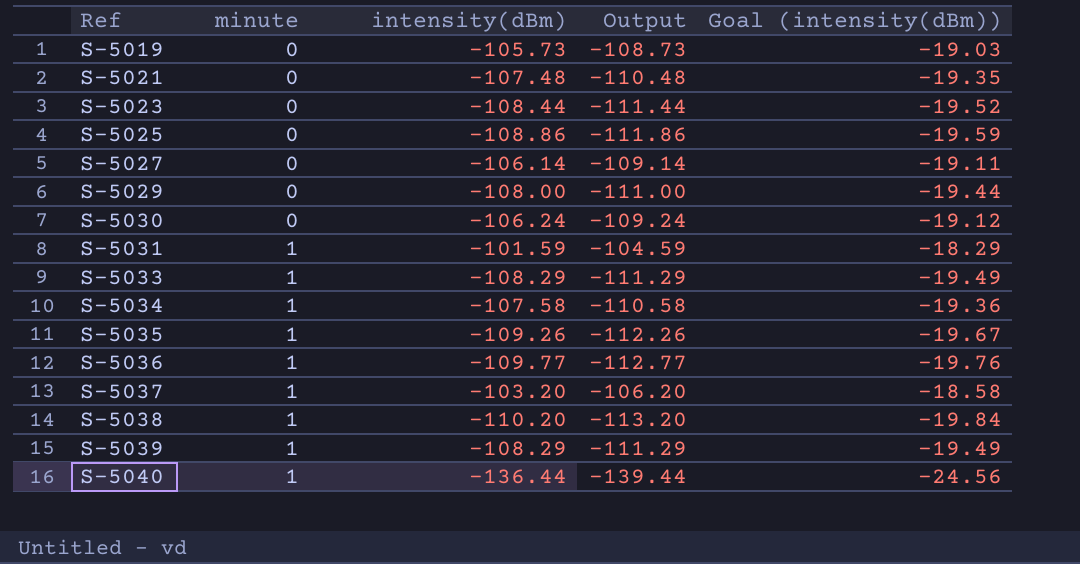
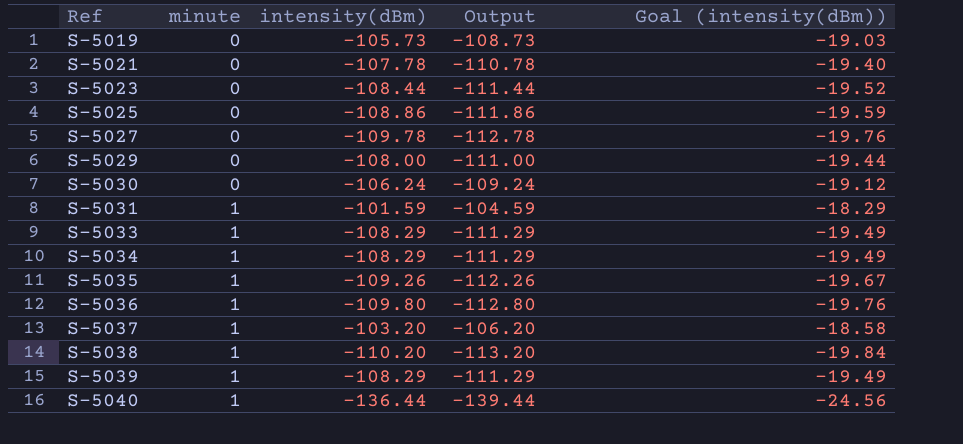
S-5021 | intensity(dBm): -107.48 -> -107.78
S-5021 | Output: -110.48 -> -110.78
S-5021 | Goal (intensity(dBm)): -19.35 -> -19.40
S-5027 | intensity(dBm): -106.14 -> -109.78
S-5027 | Output: -109.14 -> -112.78
S-5027 | Goal (intensity(dBm)): -19.11 -> -19.76
S-5034 | intensity(dBm): -107.58 -> -108.29
S-5034 | Output: -110.58 -> -111.29
S-5034 | Goal (intensity(dBm)): -19.36 -> -19.49
S-5036 | intensity(dBm): -109.77 -> -109.80
S-5036 | Output: -112.77 -> -112.80

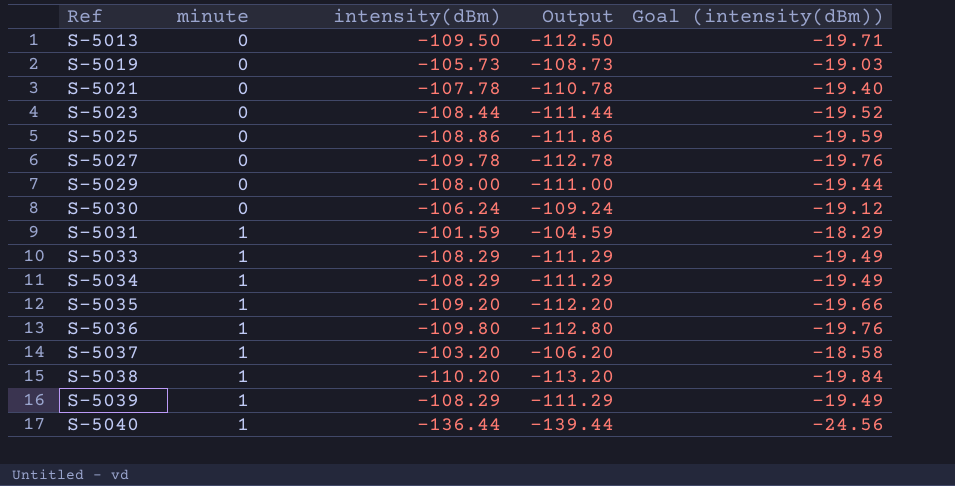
row S-5013: none -> 0 | -109.50 | -112.50 | -19.71
S-5035 | intensity(dBm): -109.26 -> -109.20
S-5035 | Output: -112.26 -> -112.20
S-5035 | Goal (intensity(dBm)): -19.67 -> -19.66

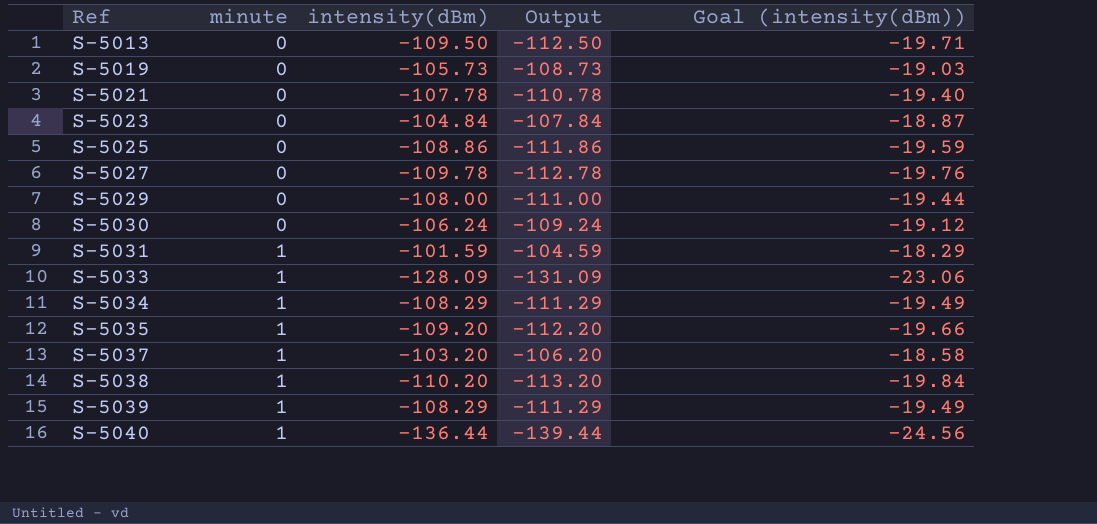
row S-5036: 1 | -109.80 | -112.80 | -19.76 -> none
S-5023 | intensity(dBm): -108.44 -> -104.84
S-5023 | Output: -111.44 -> -107.84
S-5023 | Goal (intensity(dBm)): -19.52 -> -18.87
S-5033 | intensity(dBm): -108.29 -> -128.09
S-5033 | Output: -111.29 -> -131.09
S-5033 | Goal (intensity(dBm)): -19.49 -> -23.06

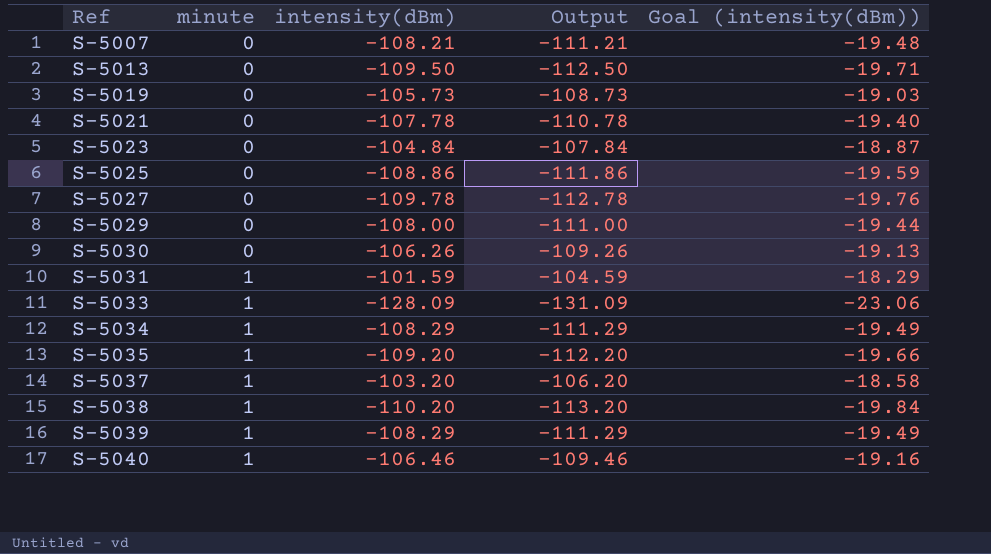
row S-5007: none -> 0 | -108.21 | -111.21 | -19.48
S-5030 | intensity(dBm): -106.24 -> -106.26
S-5030 | Output: -109.24 -> -109.26
S-5030 | Goal (intensity(dBm)): -19.12 -> -19.13
S-5040 | intensity(dBm): -136.44 -> -106.46
S-5040 | Output: -139.44 -> -109.46
S-5040 | Goal (intensity(dBm)): -24.56 -> -19.16

